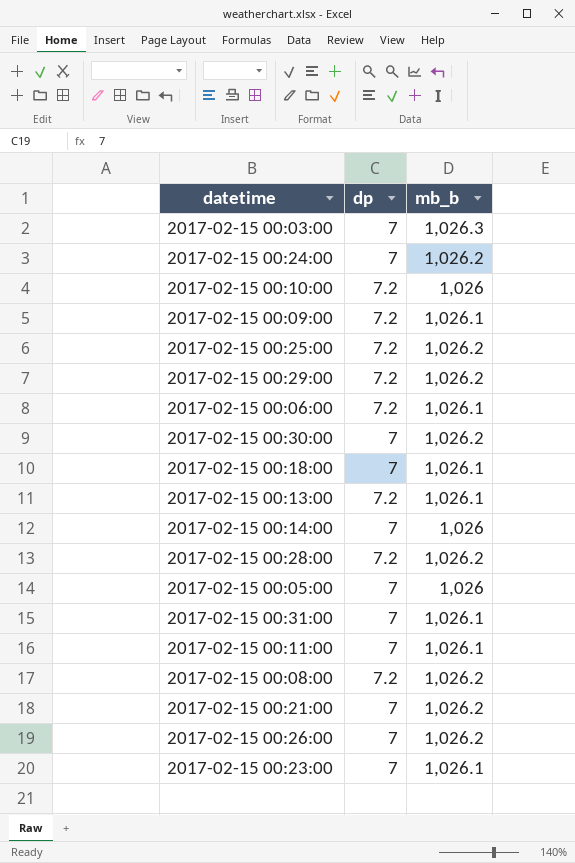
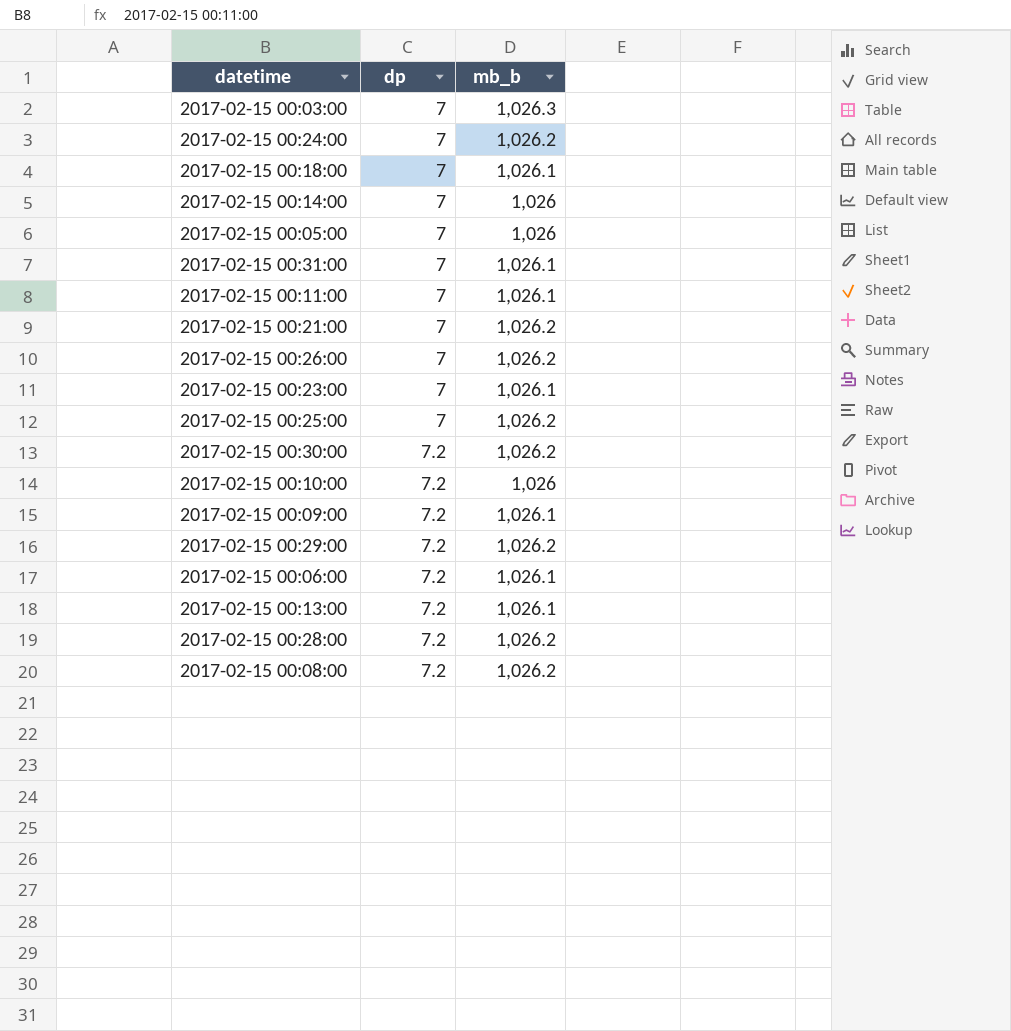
row order: none -> dp ascending
2017-02-15 00:25:00 | dp: 7.2 -> 7
2017-02-15 00:30:00 | dp: 7 -> 7.2

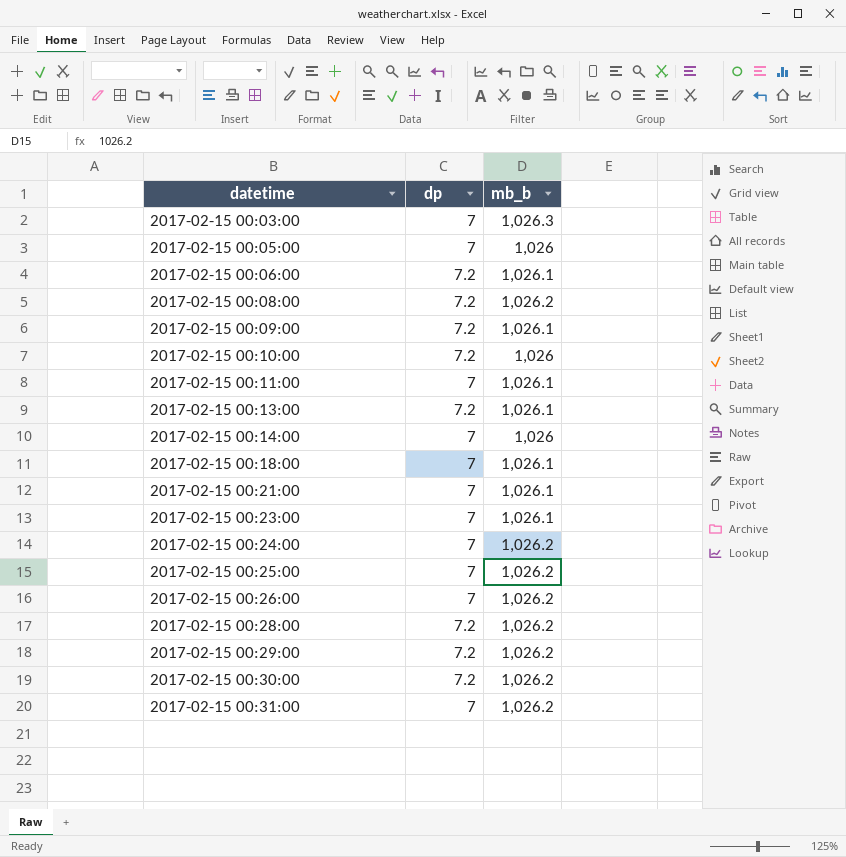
row order: dp ascending -> datetime ascending
2017-02-15 00:21:00 | mb_b: 1,026.2 -> 1,026.1
2017-02-15 00:31:00 | mb_b: 1,026.1 -> 1,026.2

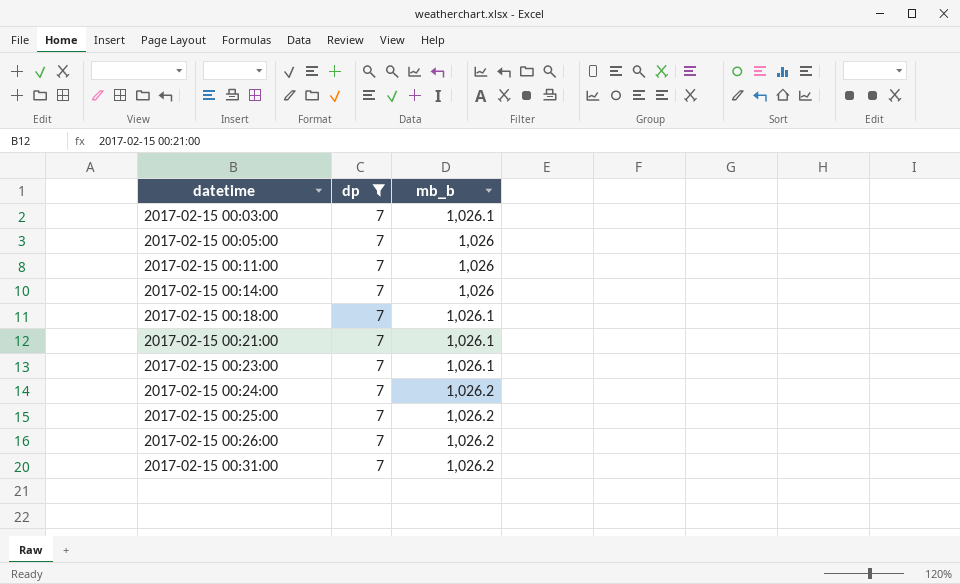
filter: none -> dp = 7
2017-02-15 00:03:00 | mb_b: 1,026.3 -> 1,026.1
2017-02-15 00:11:00 | mb_b: 1,026.1 -> 1,026

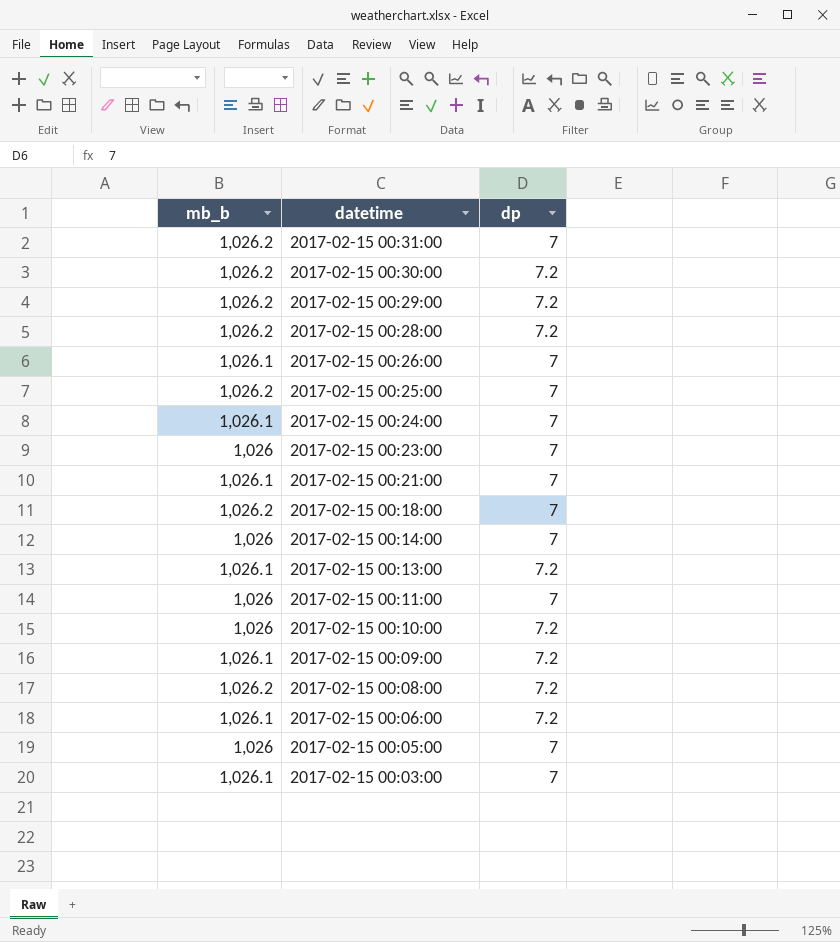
filter: dp = 7 -> none
row order: datetime ascending -> datetime descending
column mb_b | position: 3 -> 1
2017-02-15 00:26:00 | mb_b: 1,026.2 -> 1,026.1
2017-02-15 00:24:00 | mb_b: 1,026.2 -> 1,026.1
2017-02-15 00:23:00 | mb_b: 1,026.1 -> 1,026
2017-02-15 00:18:00 | mb_b: 1,026.1 -> 1,026.2

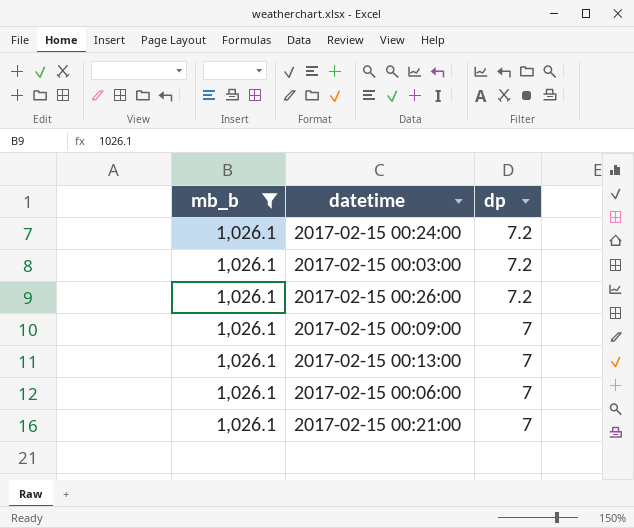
filter: none -> mb_b = 1,026.1
row order: datetime descending -> dp descending
2017-02-15 00:24:00 | dp: 7 -> 7.2
2017-02-15 00:03:00 | dp: 7 -> 7.2
2017-02-15 00:26:00 | dp: 7 -> 7.2
2017-02-15 00:09:00 | dp: 7.2 -> 7
2017-02-15 00:13:00 | dp: 7.2 -> 7
2017-02-15 00:06:00 | dp: 7.2 -> 7

